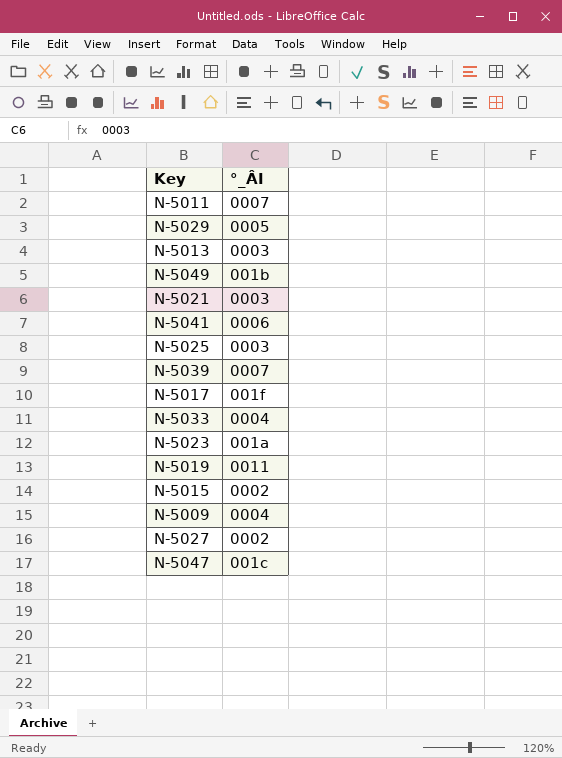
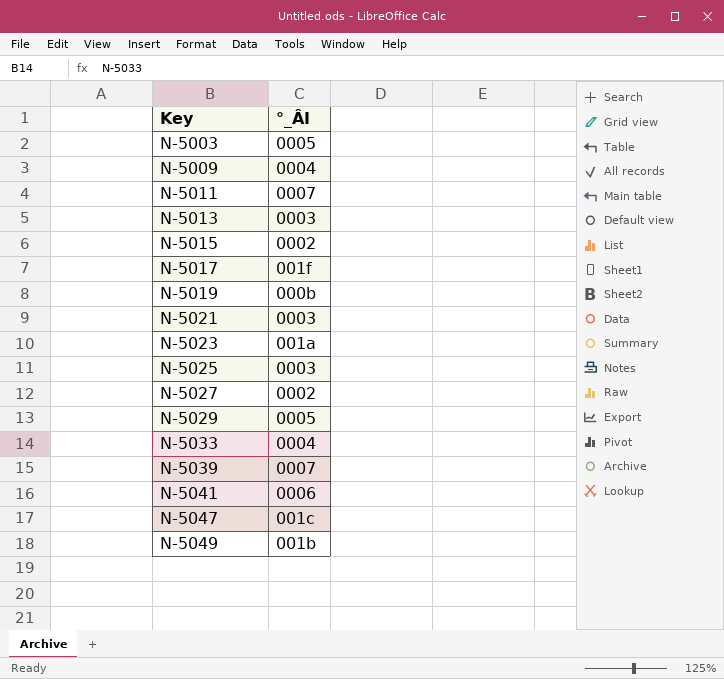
row order: none -> Key ascending
row N-5003: none -> 0005
N-5019 | °_ÂI: 0011 -> 000b

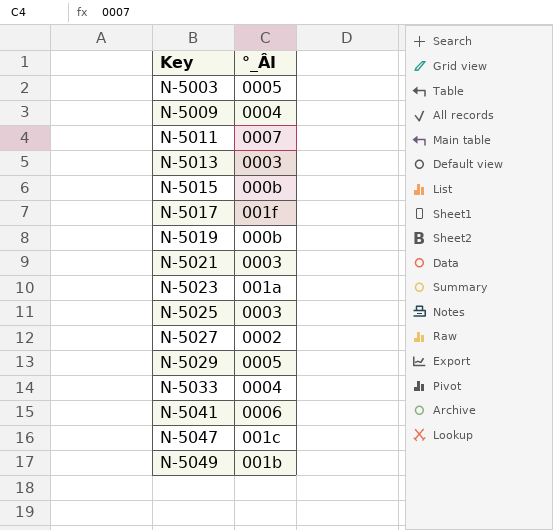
row N-5039: 0007 -> none
N-5015 | °_ÂI: 0002 -> 000b

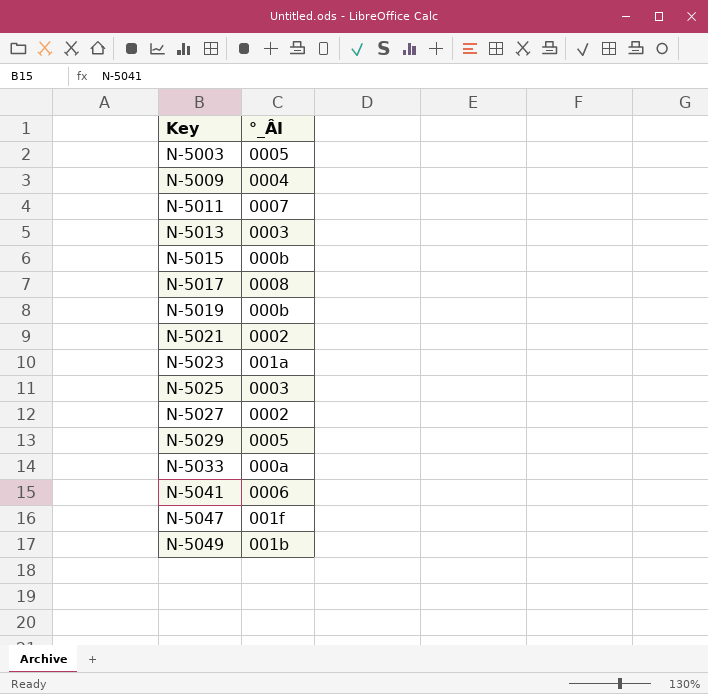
N-5017 | °_ÂI: 001f -> 0008
N-5021 | °_ÂI: 0003 -> 0002
N-5033 | °_ÂI: 0004 -> 000a
N-5047 | °_ÂI: 001c -> 001f

